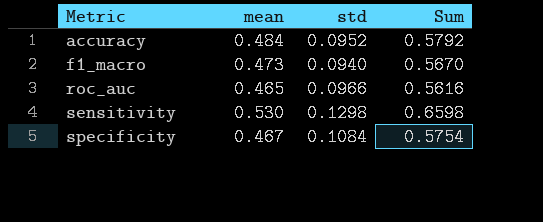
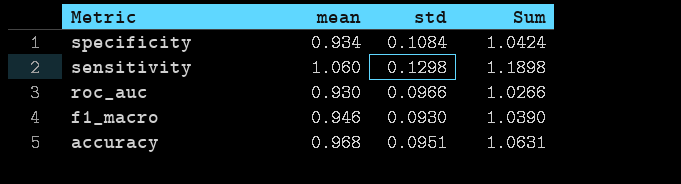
row order: Metric ascending -> Metric descending
specificity | mean: 0.467 -> 0.934
specificity | Sum: 0.5754 -> 1.0424
sensitivity | mean: 0.530 -> 1.060
sensitivity | Sum: 0.6598 -> 1.1898
roc_auc | mean: 0.465 -> 0.930
roc_auc | Sum: 0.5616 -> 1.0266
f1_macro | mean: 0.473 -> 0.946
f1_macro | std: 0.0940 -> 0.0930
f1_macro | Sum: 0.5670 -> 1.0390
accuracy | mean: 0.484 -> 0.968
accuracy | std: 0.0952 -> 0.0951
accuracy | Sum: 0.5792 -> 1.0631

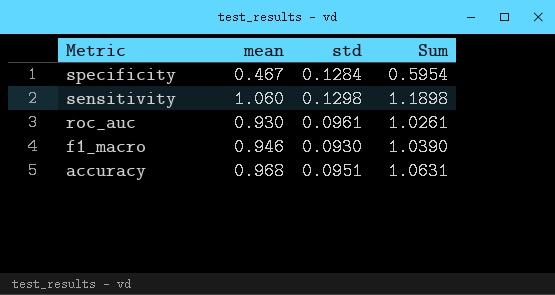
specificity | mean: 0.934 -> 0.467
specificity | std: 0.1084 -> 0.1284
specificity | Sum: 1.0424 -> 0.5954
roc_auc | std: 0.0966 -> 0.0961
roc_auc | Sum: 1.0266 -> 1.0261

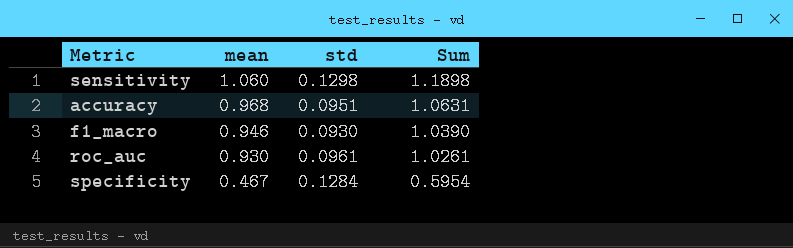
row order: Metric descending -> mean descending

